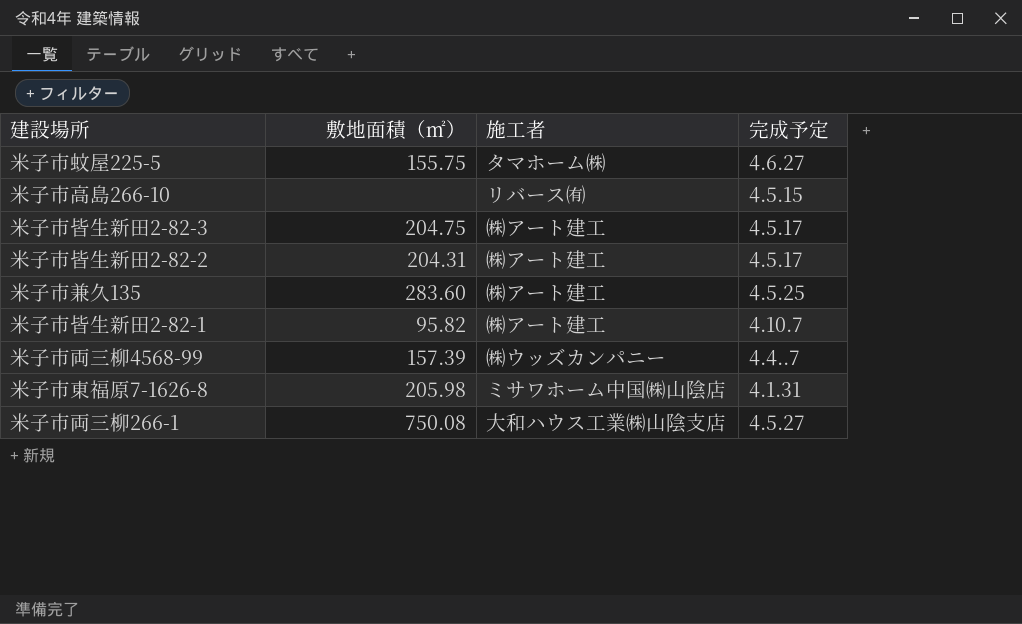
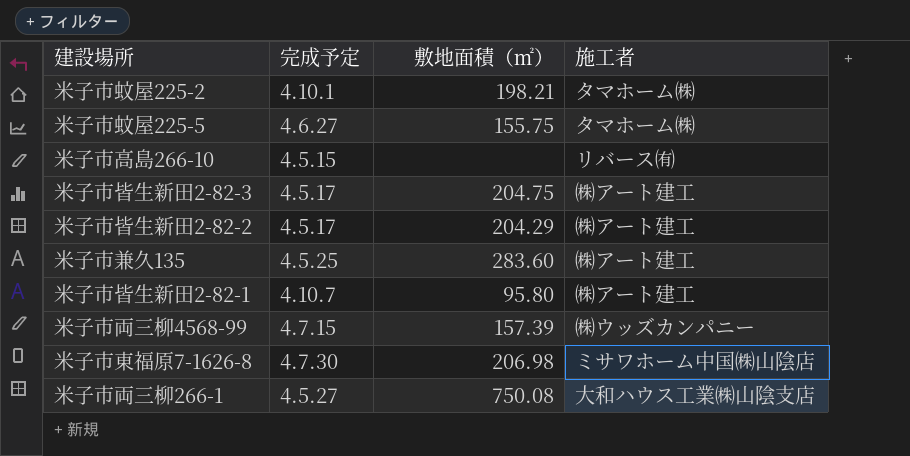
column 完成予定 | position: 4 -> 2
row 米子市蚊屋225-2: none -> 4.10.1 | 198.21 | タマホーム㈱
米子市皆生新田2-82-2 | 敷地面積（㎡）: 204.31 -> 204.29
米子市皆生新田2-82-1 | 敷地面積（㎡）: 95.82 -> 95.80
米子市両三柳4568-99 | 完成予定: 4.4..7 -> 4.7.15
米子市東福原7-1626-8 | 完成予定: 4.1.31 -> 4.7.30
米子市東福原7-1626-8 | 敷地面積（㎡）: 205.98 -> 206.98

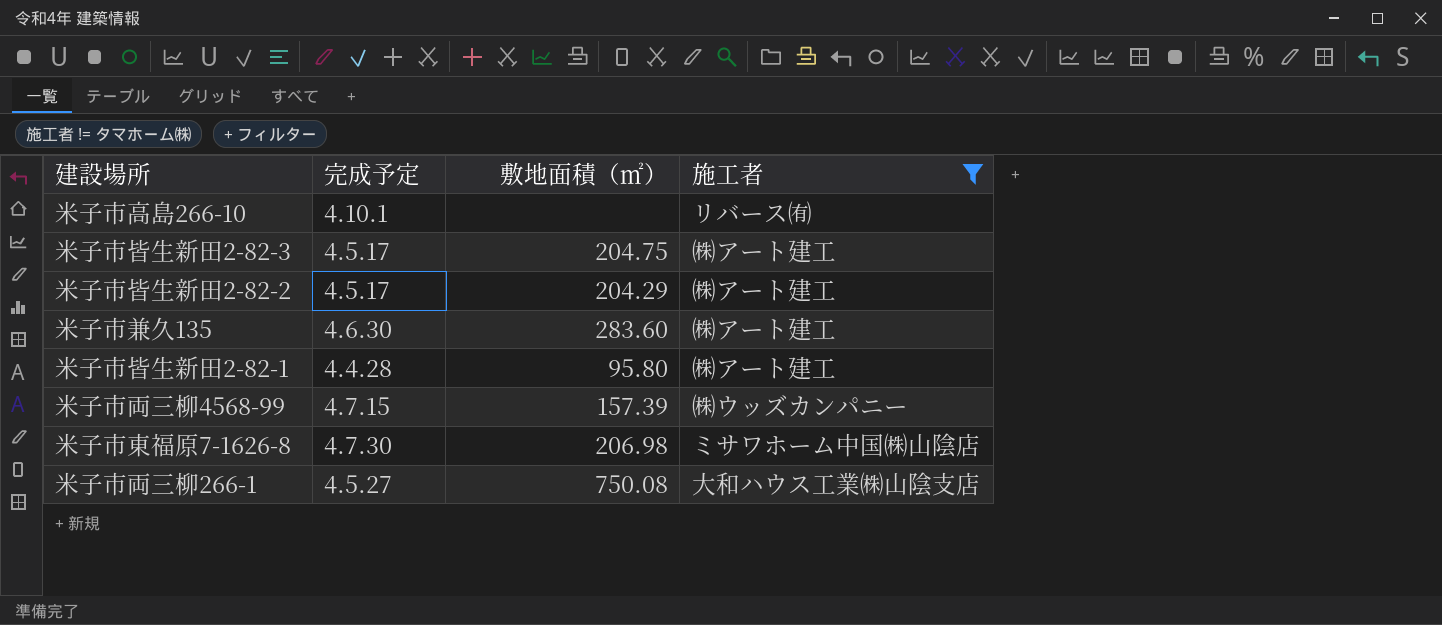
filter: none -> 施工者 != タマホーム㈱
米子市高島266-10 | 完成予定: 4.5.15 -> 4.10.1
米子市兼久135 | 完成予定: 4.5.25 -> 4.6.30
米子市皆生新田2-82-1 | 完成予定: 4.10.7 -> 4.4.28

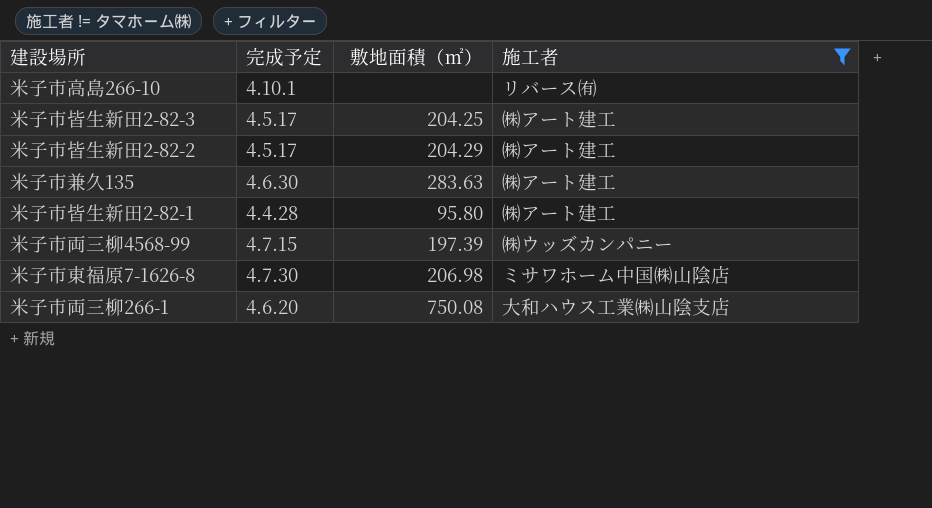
米子市皆生新田2-82-3 | 敷地面積（㎡）: 204.75 -> 204.25
米子市兼久135 | 敷地面積（㎡）: 283.60 -> 283.63
米子市両三柳4568-99 | 敷地面積（㎡）: 157.39 -> 197.39
米子市両三柳266-1 | 完成予定: 4.5.27 -> 4.6.20

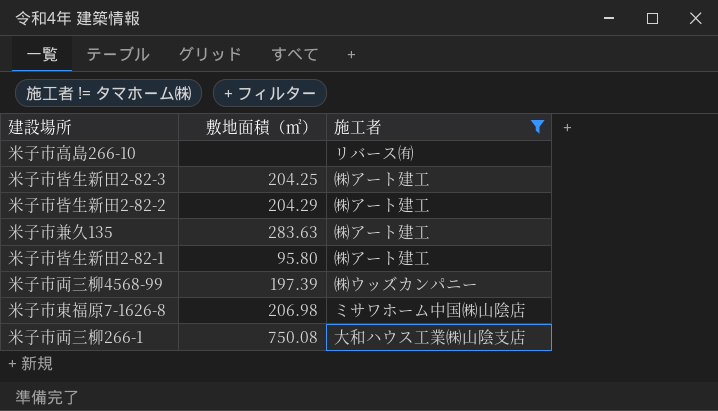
column 完成予定 | position: 2 -> none

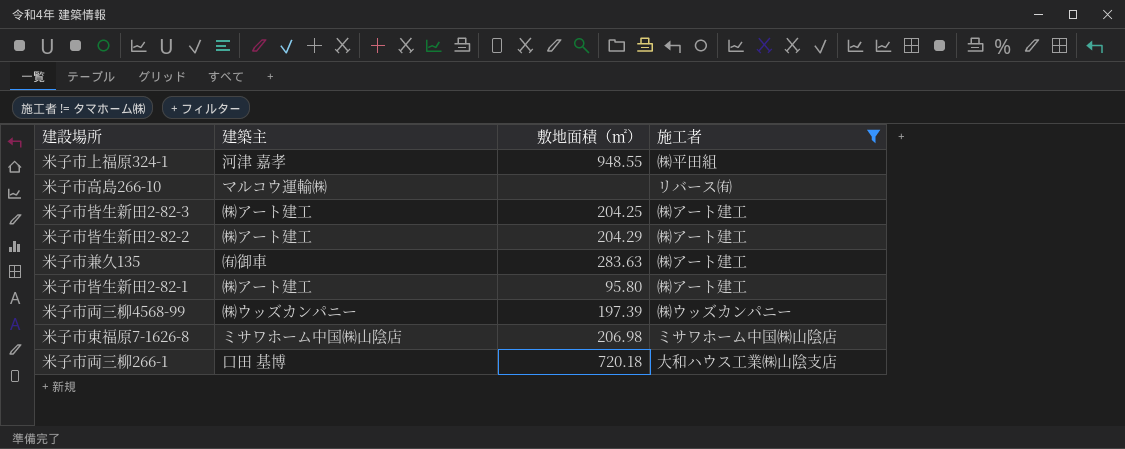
column 建築主 | position: none -> 2
row 米子市上福原324-1: none -> 河津 嘉孝 | 948.55 | ㈱平田組
米子市両三柳266-1 | 敷地面積（㎡）: 750.08 -> 720.18

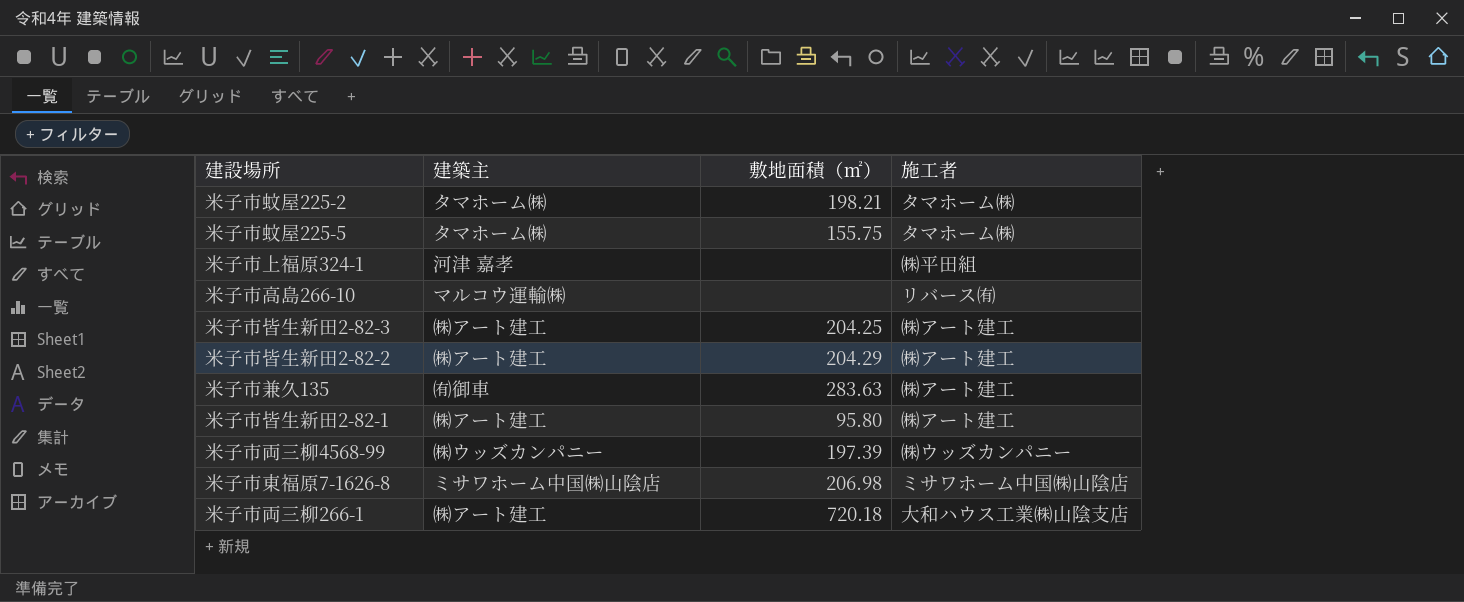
filter: 施工者 != タマホーム㈱ -> none
米子市上福原324-1 | 敷地面積（㎡）: 948.55 -> none
米子市両三柳266-1 | 建築主: 口田 基博 -> ㈱アート建工

